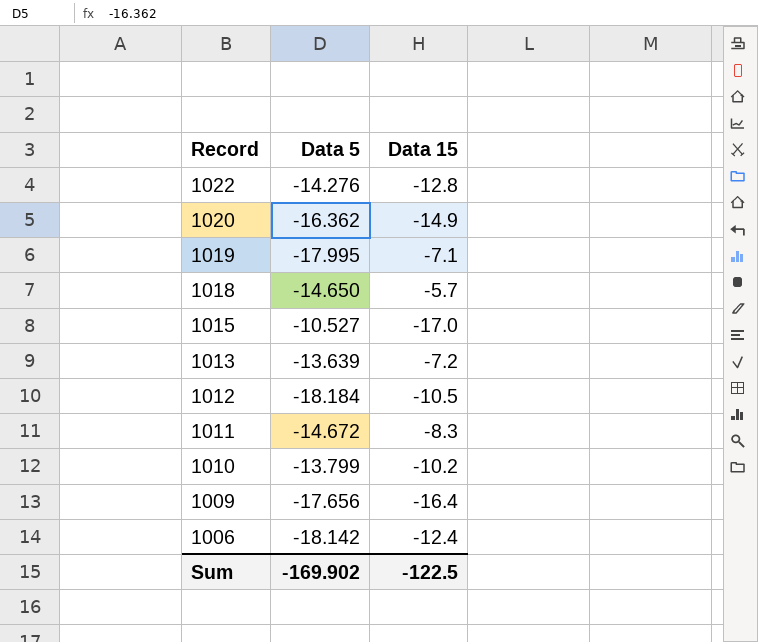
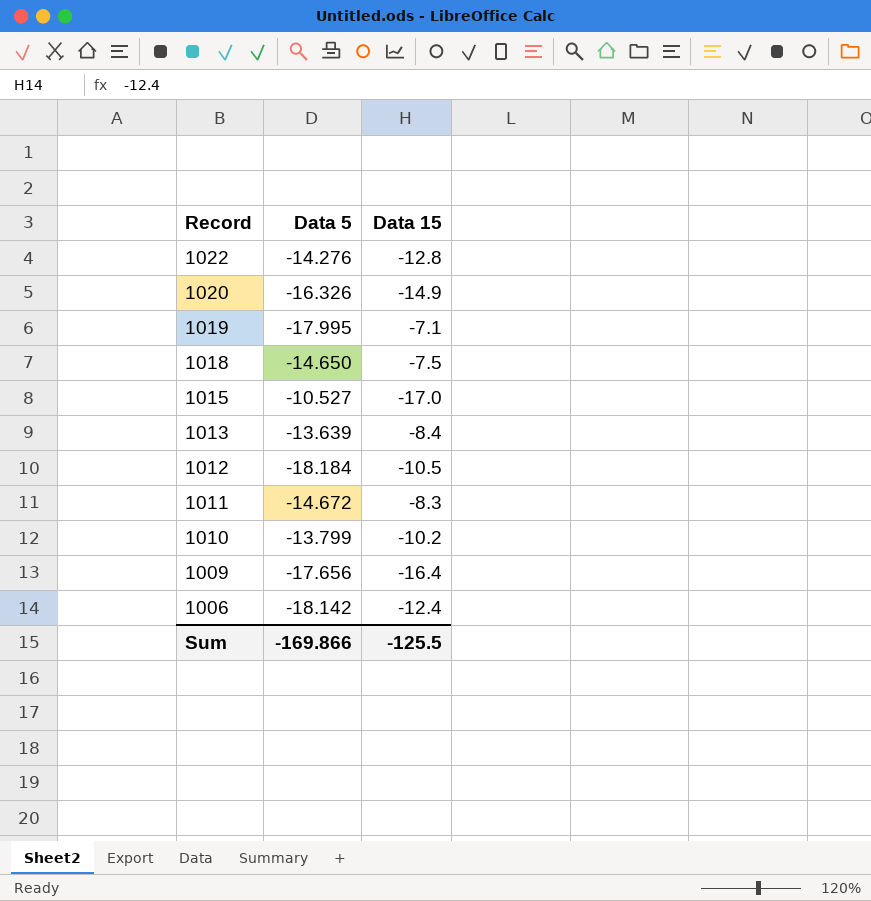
1020 | Data 5: -16.362 -> -16.326
1018 | Data 15: -5.7 -> -7.5
1013 | Data 15: -7.2 -> -8.4
Sum | Data 5: -169.902 -> -169.866
Sum | Data 15: -122.5 -> -125.5

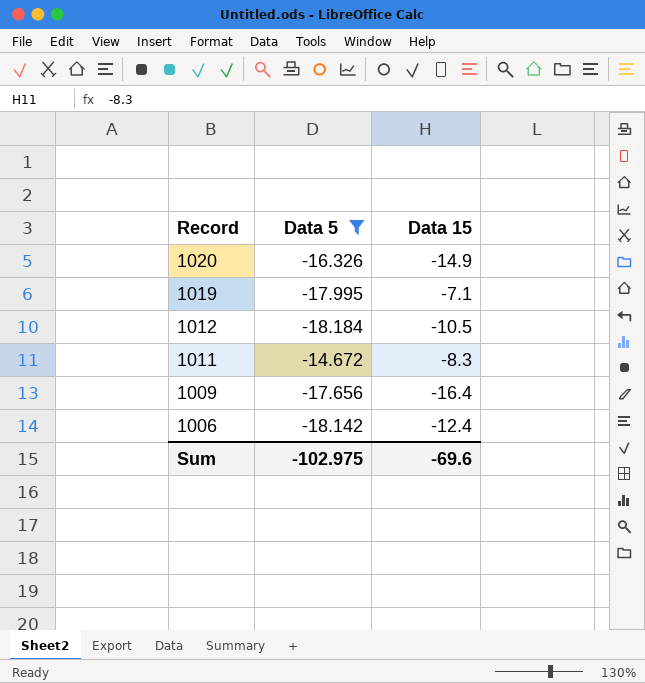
filter: none -> Data 5 <= -14.672
Sum | Data 5: -169.866 -> -102.975
Sum | Data 15: -125.5 -> -69.6

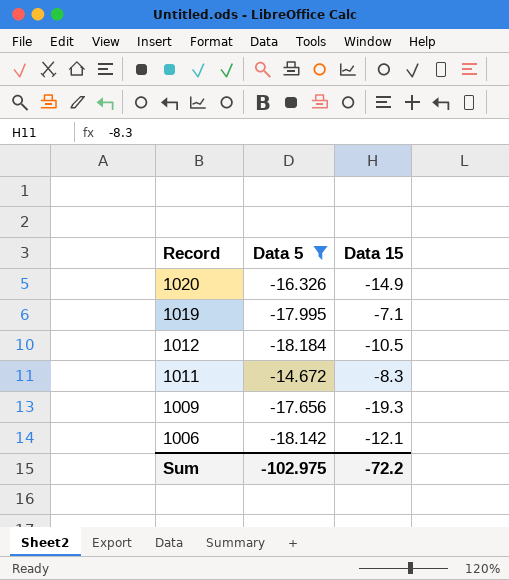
1009 | Data 15: -16.4 -> -19.3
1006 | Data 15: -12.4 -> -12.1
Sum | Data 15: -69.6 -> -72.2

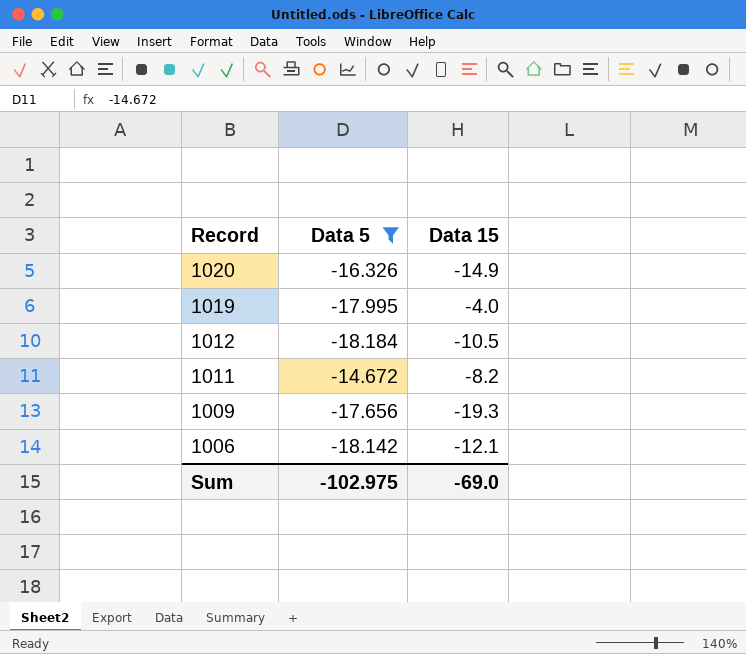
1019 | Data 15: -7.1 -> -4.0
1011 | Data 15: -8.3 -> -8.2
Sum | Data 15: -72.2 -> -69.0

